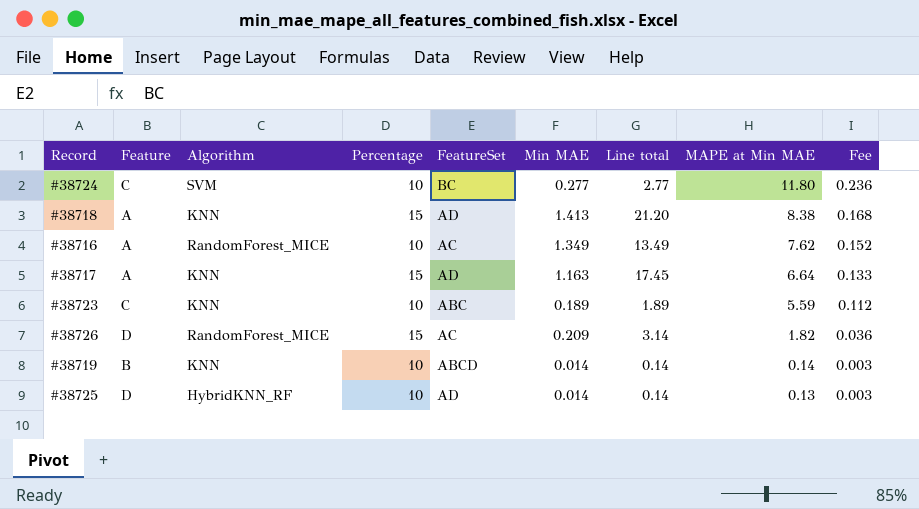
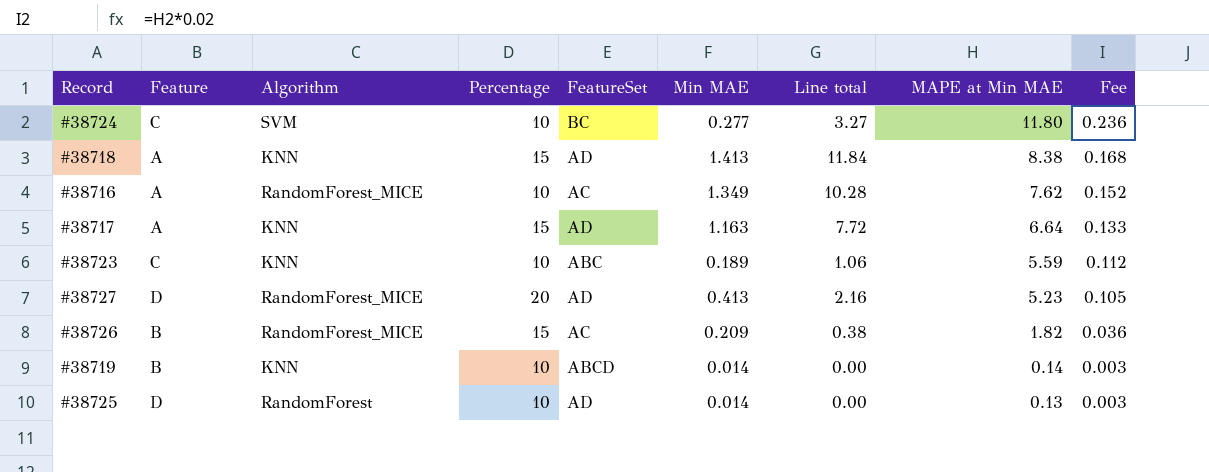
column Line total | formula: [Percentage] * [Min MAE] -> [Min MAE] * [MAPE at Min MAE]
row #38727: none -> D | RandomForest_MICE | 20 | AD | 0.413 | 2.16 | 5.23 | 0.105
#38726 | Feature: D -> B
#38725 | Algorithm: HybridKNN_RF -> RandomForest

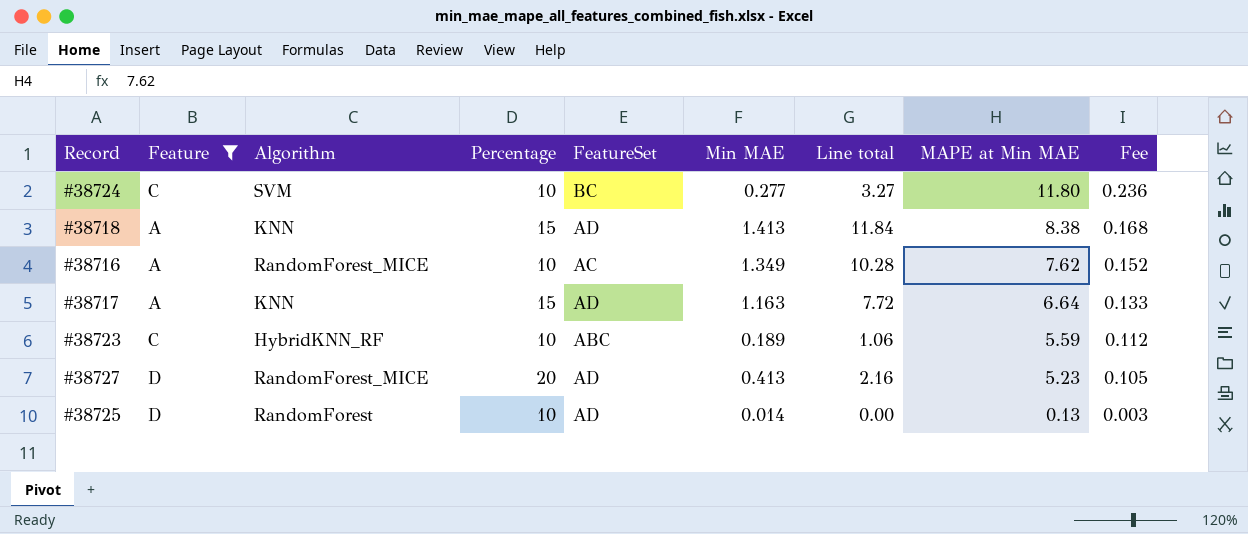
filter: none -> Feature != B
#38723 | Algorithm: KNN -> HybridKNN_RF

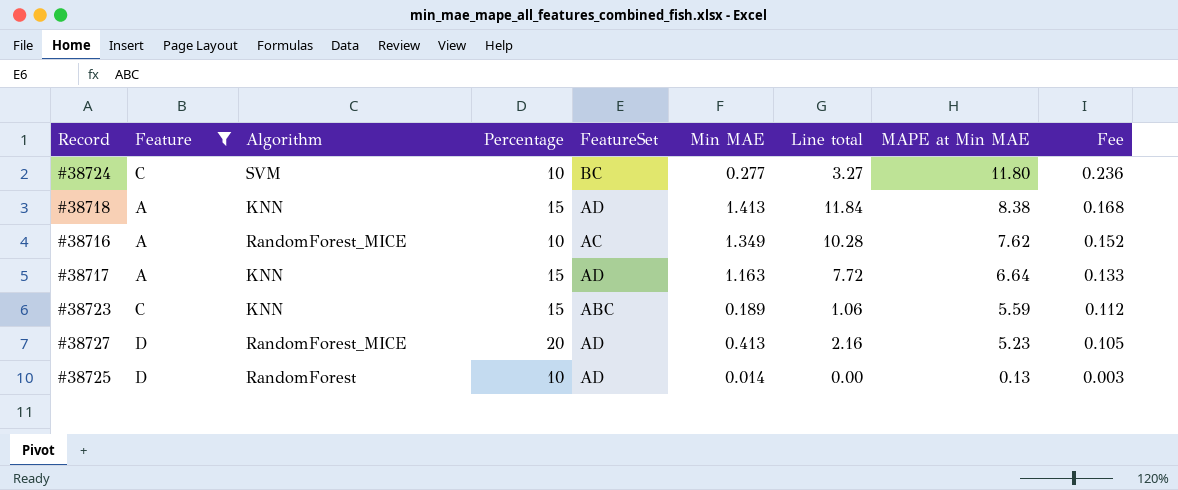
#38723 | Algorithm: HybridKNN_RF -> KNN
#38723 | Percentage: 10 -> 15

